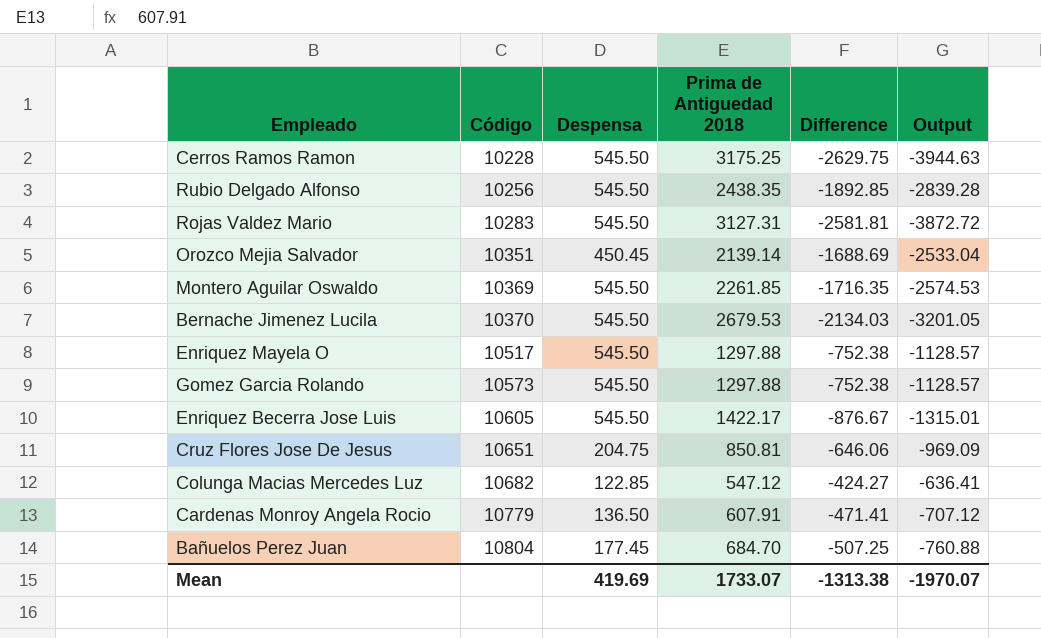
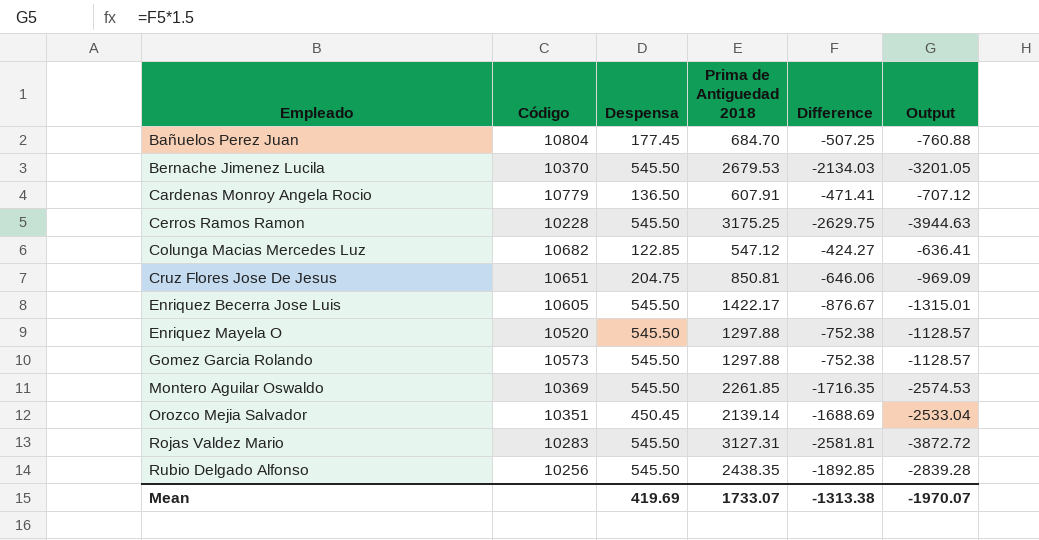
row order: Código ascending -> Empleado ascending
Enriquez Mayela O | Código: 10517 -> 10520

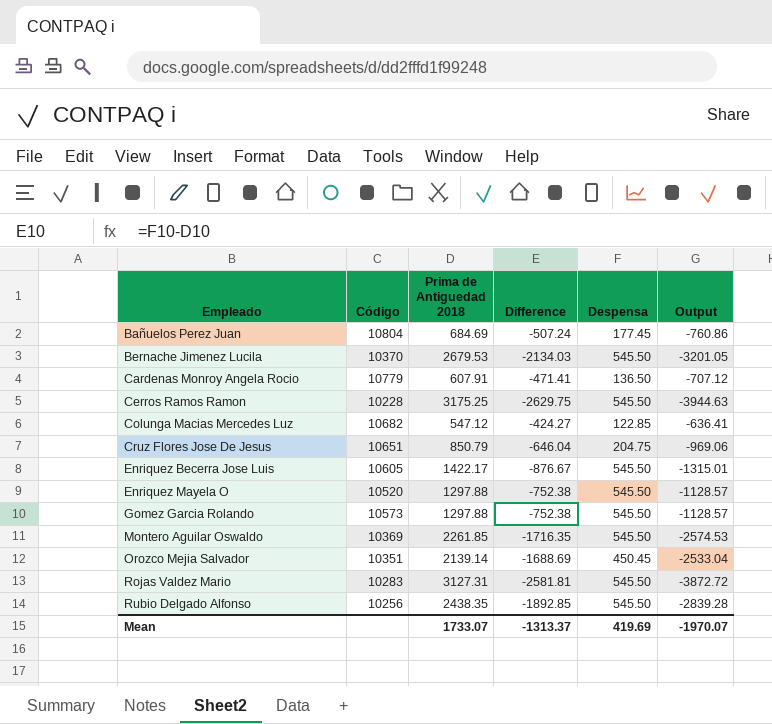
column Despensa | position: 3 -> 5
Bañuelos Perez Juan | Prima de Antiguedad 2018: 684.70 -> 684.69
Bañuelos Perez Juan | Difference: -507.25 -> -507.24
Bañuelos Perez Juan | Output: -760.88 -> -760.86
Cruz Flores Jose De Jesus | Prima de Antiguedad 2018: 850.81 -> 850.79
Cruz Flores Jose De Jesus | Difference: -646.06 -> -646.04
Cruz Flores Jose De Jesus | Output: -969.09 -> -969.06
Mean | Difference: -1313.38 -> -1313.37

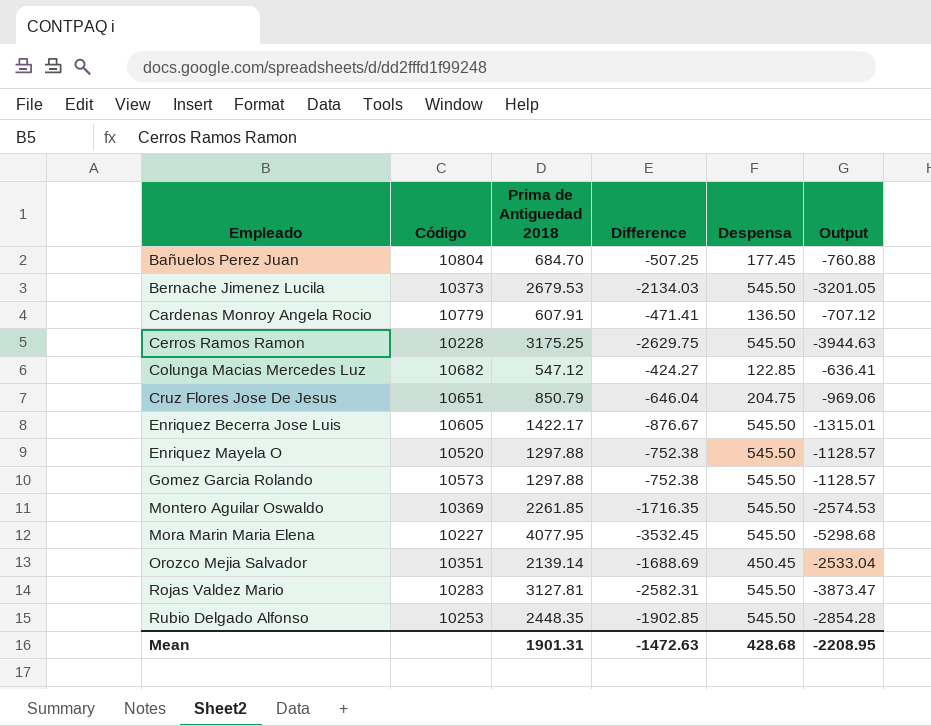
Bañuelos Perez Juan | Prima de Antiguedad 2018: 684.69 -> 684.70
Bañuelos Perez Juan | Difference: -507.24 -> -507.25
Bañuelos Perez Juan | Output: -760.86 -> -760.88
Bernache Jimenez Lucila | Código: 10370 -> 10373
row Mora Marin Maria Elena: none -> 10227 | 4077.95 | -3532.45 | 545.50 | -5298.68
Rojas Valdez Mario | Prima de Antiguedad 2018: 3127.31 -> 3127.81
Rojas Valdez Mario | Difference: -2581.81 -> -2582.31
Rojas Valdez Mario | Output: -3872.72 -> -3873.47
Rubio Delgado Alfonso | Código: 10256 -> 10253
Rubio Delgado Alfonso | Prima de Antiguedad 2018: 2438.35 -> 2448.35
Rubio Delgado Alfonso | Difference: -1892.85 -> -1902.85
Rubio Delgado Alfonso | Output: -2839.28 -> -2854.28
Mean | Prima de Antiguedad 2018: 1733.07 -> 1901.31
Mean | Difference: -1313.37 -> -1472.63
Mean | Despensa: 419.69 -> 428.68
Mean | Output: -1970.07 -> -2208.95

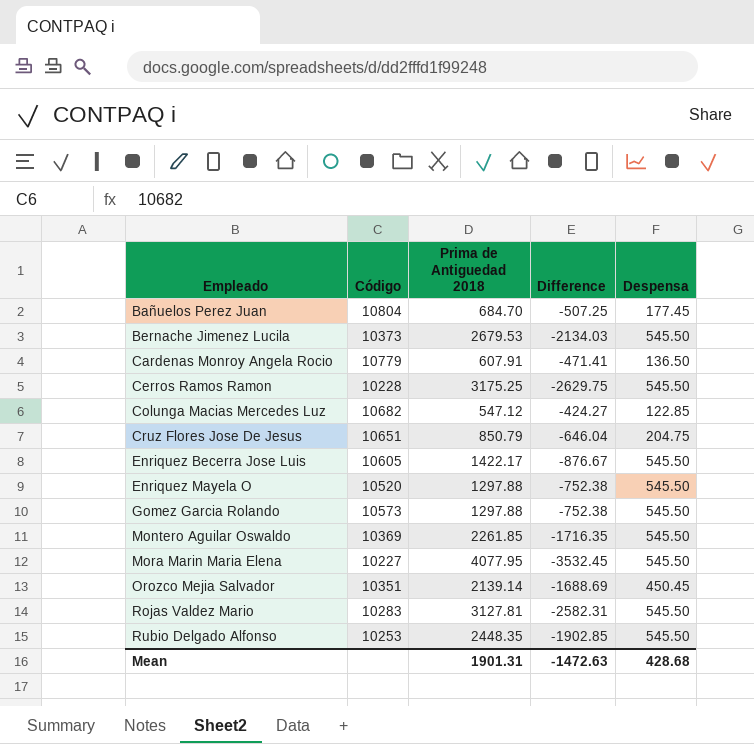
column Output | formula: [Difference] * 1.5 -> none

